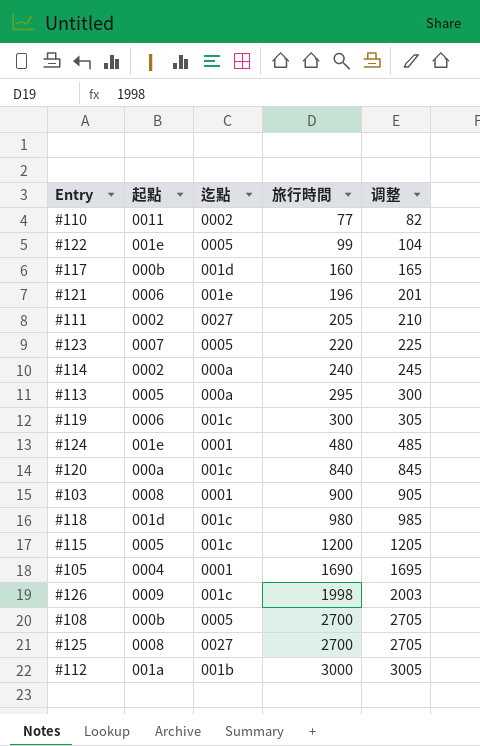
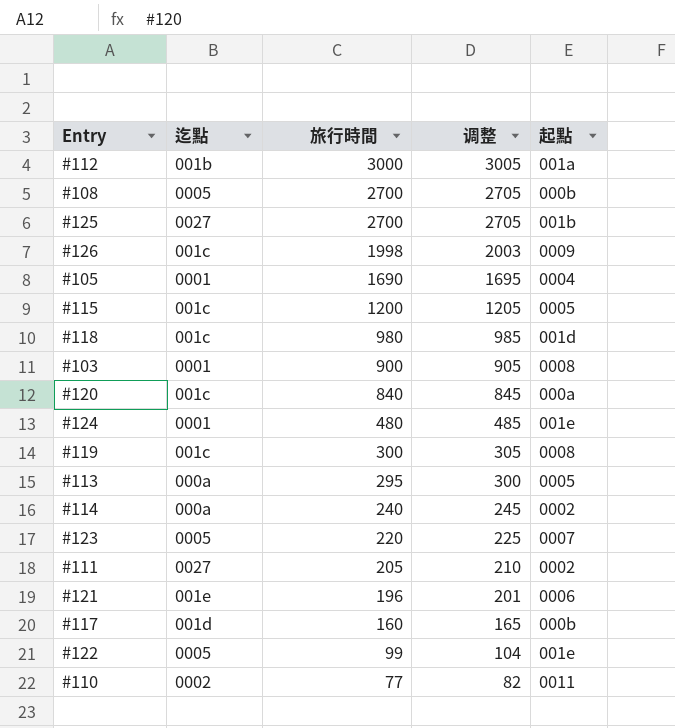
row order: 旅行時間 ascending -> 旅行時間 descending
column 起點 | position: 2 -> 5
#125 | 起點: 0008 -> 001b
#119 | 起點: 0006 -> 0008

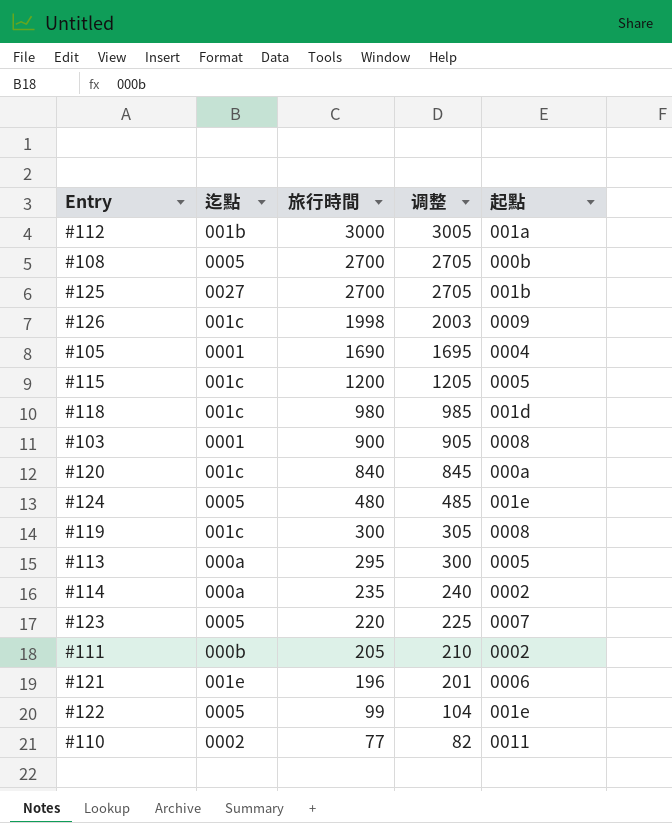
row #117: 001d | 160 | 165 | 000b -> none
#124 | 迄點: 0001 -> 0005
#114 | 旅行時間: 240 -> 235
#114 | 调整: 245 -> 240
#111 | 迄點: 0027 -> 000b

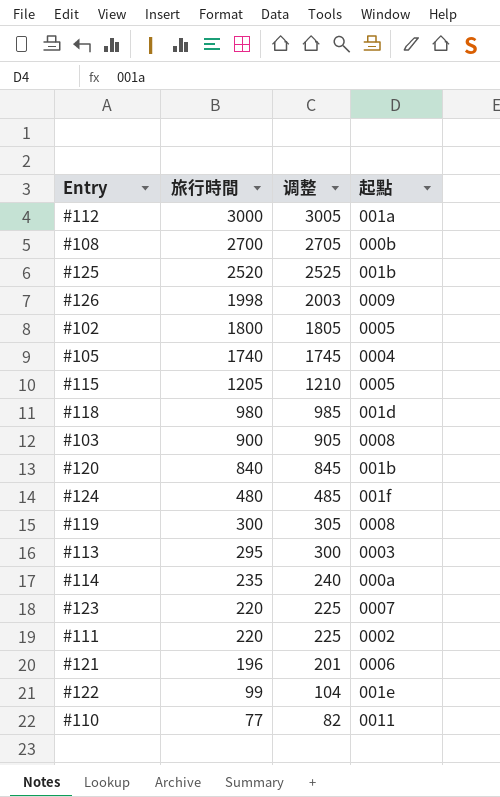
column 迄點 | position: 2 -> none
#125 | 旅行時間: 2700 -> 2520
#125 | 调整: 2705 -> 2525
row #102: none -> 1800 | 1805 | 0005
#105 | 旅行時間: 1690 -> 1740
#105 | 调整: 1695 -> 1745
#115 | 旅行時間: 1200 -> 1205
#115 | 调整: 1205 -> 1210
#120 | 起點: 000a -> 001b
#124 | 起點: 001e -> 001f
#113 | 起點: 0005 -> 0003
#114 | 起點: 0002 -> 000a
#111 | 旅行時間: 205 -> 220
#111 | 调整: 210 -> 225

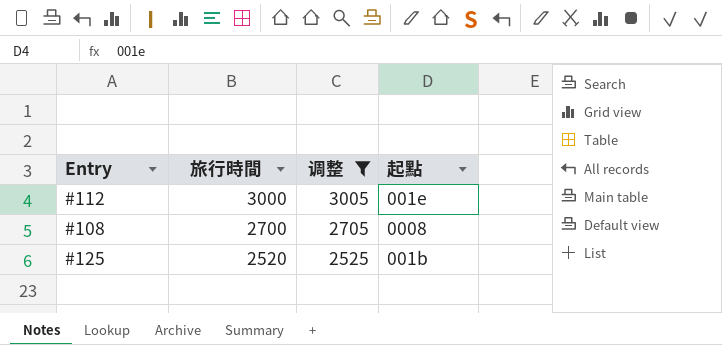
filter: none -> 调整 >= 2525
#112 | 起點: 001a -> 001e
#108 | 起點: 000b -> 0008

